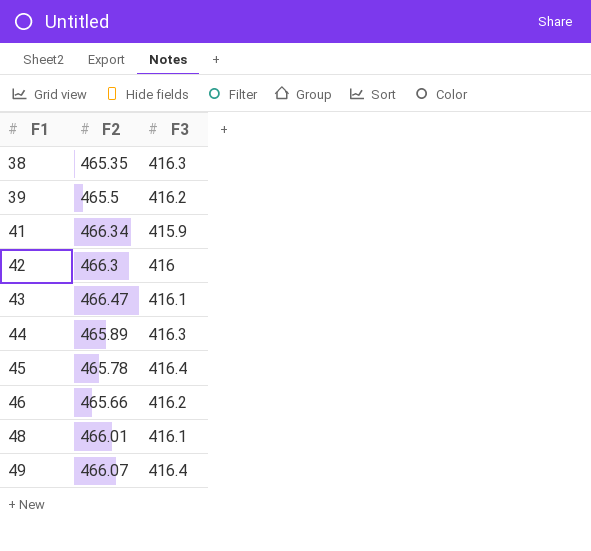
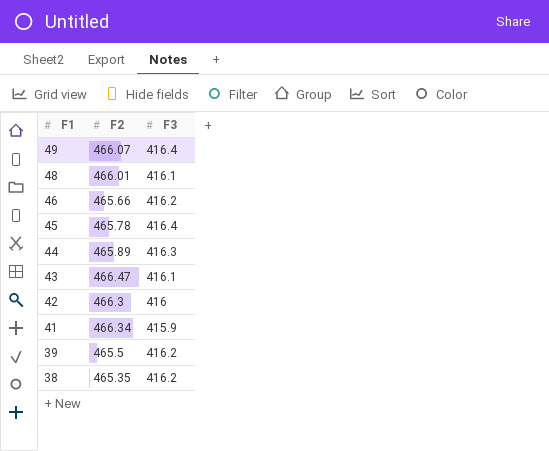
row order: F1 ascending -> F1 descending
38 | F3: 416.3 -> 416.2

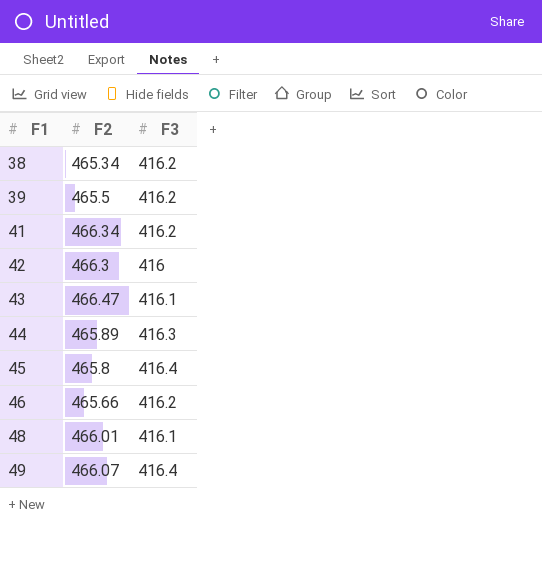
row order: F1 descending -> F1 ascending
38 | F2: 465.35 -> 465.34
41 | F3: 415.9 -> 416.2
45 | F2: 465.78 -> 465.8

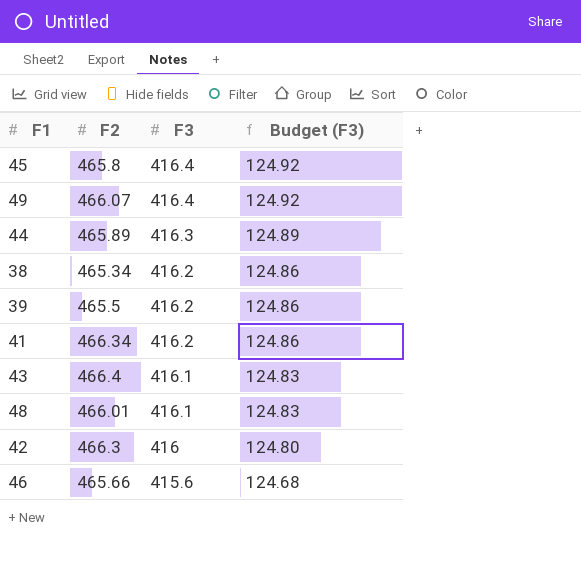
row order: F1 ascending -> F3 descending
column Budget (F3) | formula: none -> [F3] * 0.3
43 | F2: 466.47 -> 466.4
46 | F3: 416.2 -> 415.6

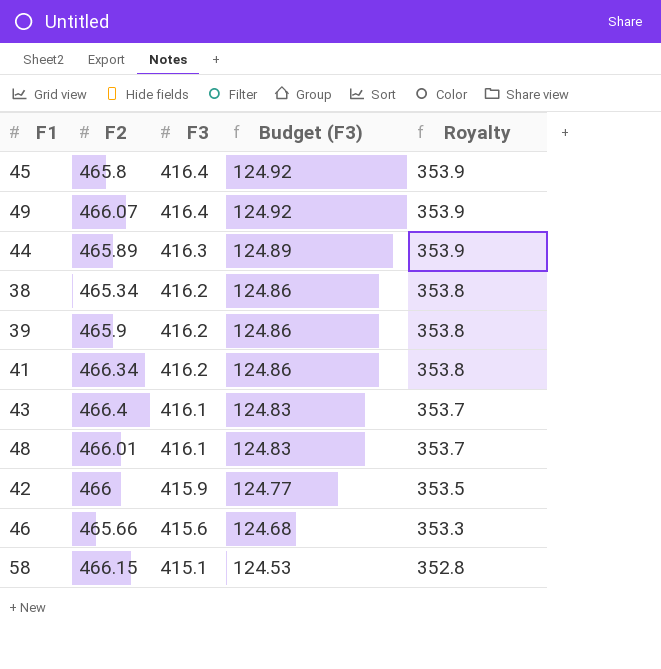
column Royalty | formula: none -> [F3] * 0.85
39 | F2: 465.5 -> 465.9
42 | F2: 466.3 -> 466
42 | F3: 416 -> 415.9
42 | Budget (F3): 124.80 -> 124.77
row 58: none -> 466.15 | 415.1 | 124.53 | 352.8

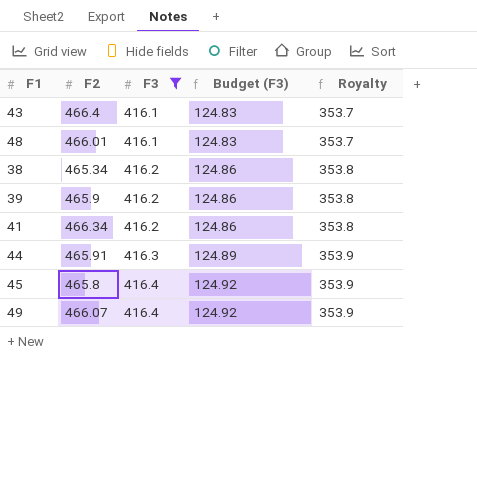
filter: none -> F3 >= 416.1
row order: F3 descending -> F3 ascending
44 | F2: 465.89 -> 465.91

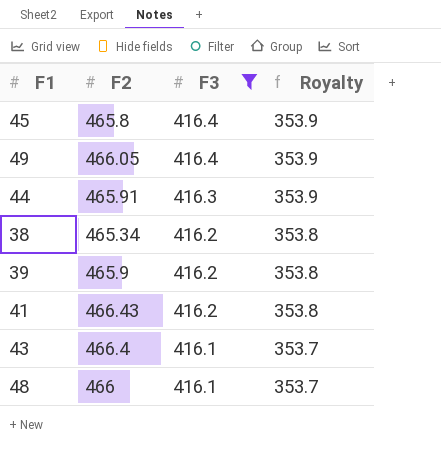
row order: F3 ascending -> F3 descending
column Budget (F3) | formula: [F3] * 0.3 -> none
49 | F2: 466.07 -> 466.05
41 | F2: 466.34 -> 466.43
48 | F2: 466.01 -> 466

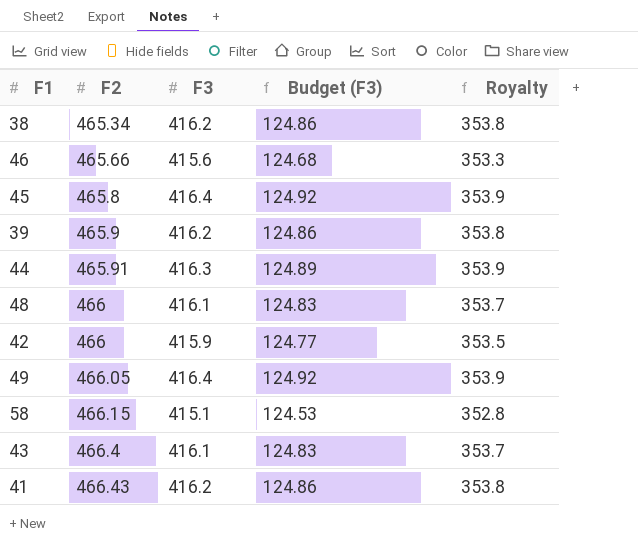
filter: F3 >= 416.1 -> none
row order: F3 descending -> F2 ascending
column Budget (F3) | formula: none -> [F3] * 0.3

